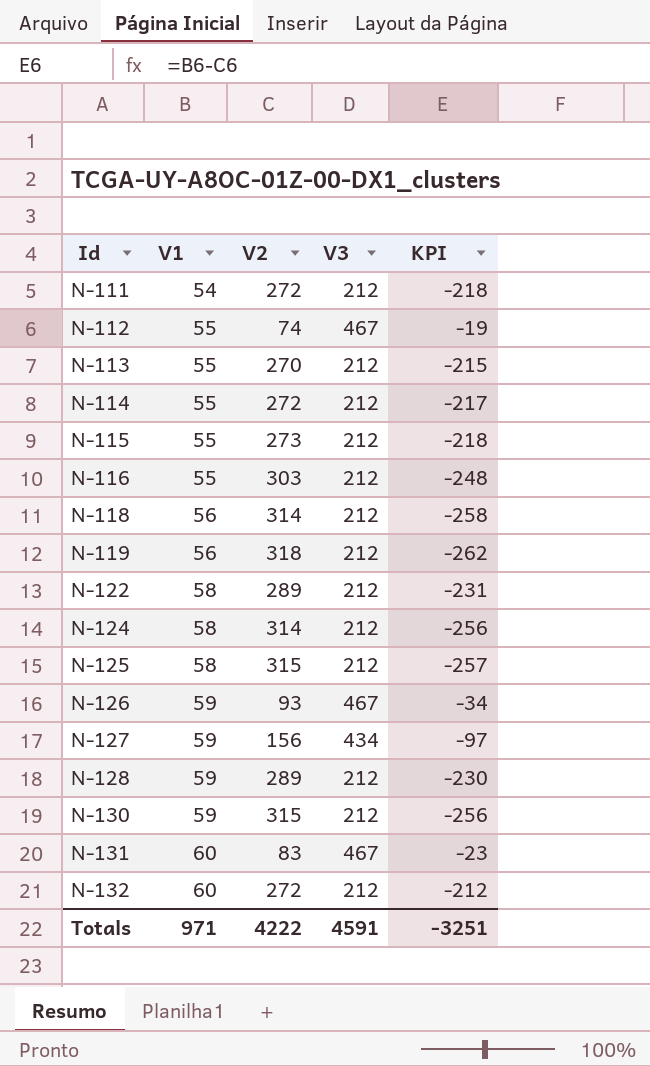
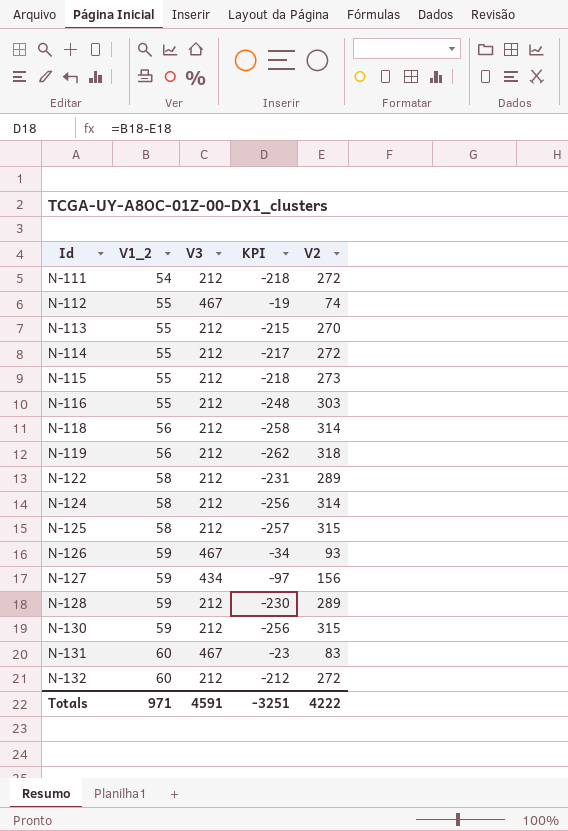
column name: V1 -> V1_2
column V2 | position: 3 -> 5

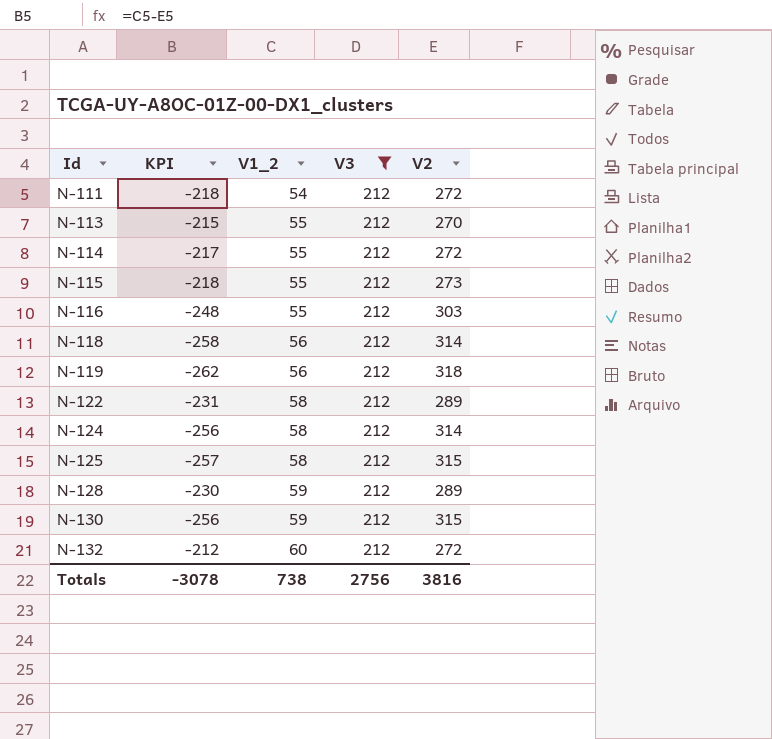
filter: none -> V3 = 212
column KPI | position: 4 -> 2
Totals | KPI: -3251 -> -3078
Totals | V1_2: 971 -> 738
Totals | V3: 4591 -> 2756
Totals | V2: 4222 -> 3816

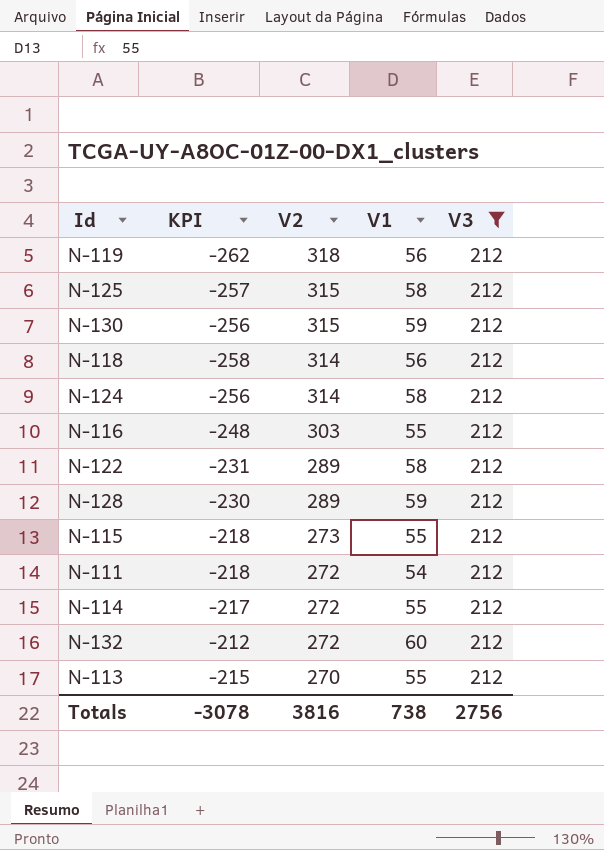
row order: Id ascending -> V2 descending
column V2 | position: 5 -> 3
column name: V1_2 -> V1

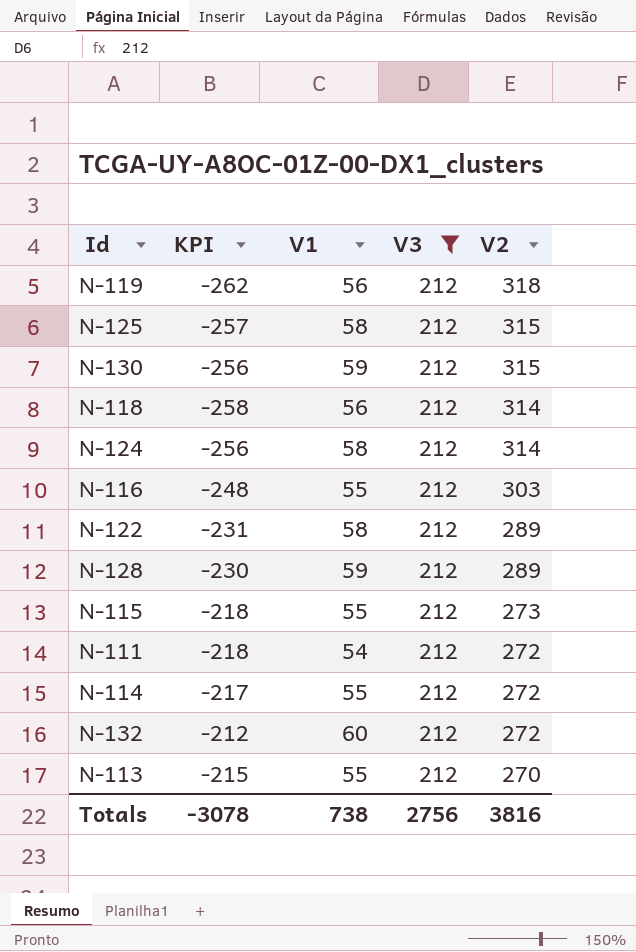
column V2 | position: 3 -> 5

